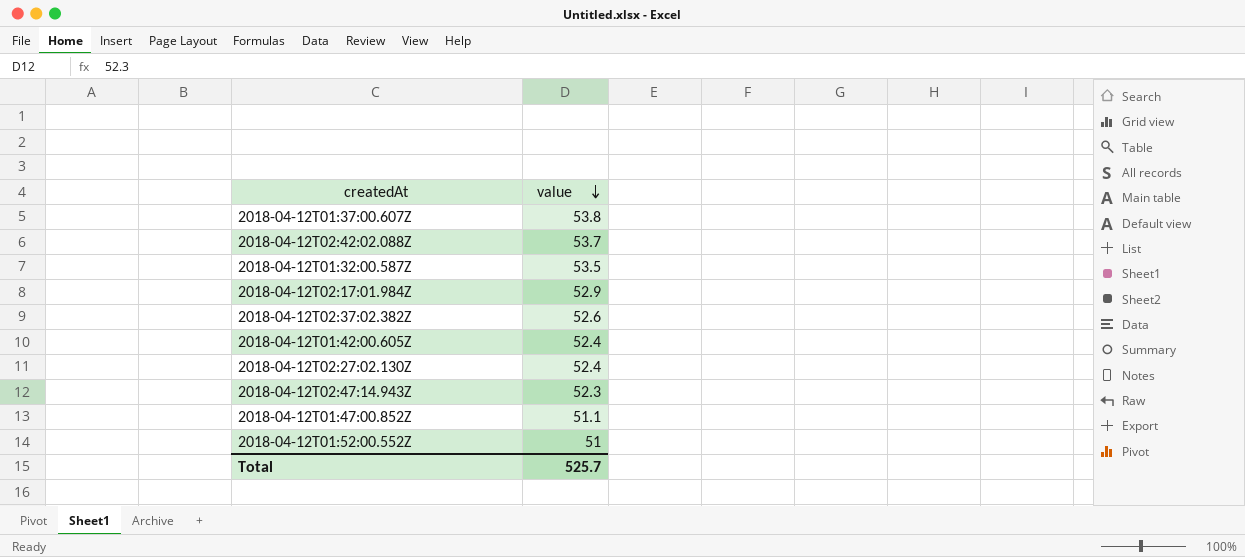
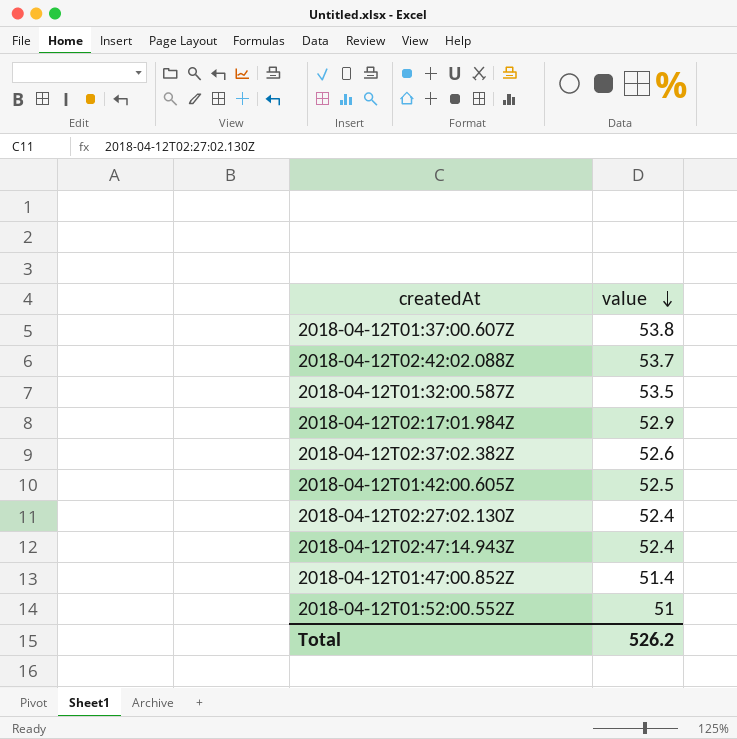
2018-04-12T01:42:00.605Z | value: 52.4 -> 52.5
2018-04-12T02:47:14.943Z | value: 52.3 -> 52.4
2018-04-12T01:47:00.852Z | value: 51.1 -> 51.4
Total | value: 525.7 -> 526.2

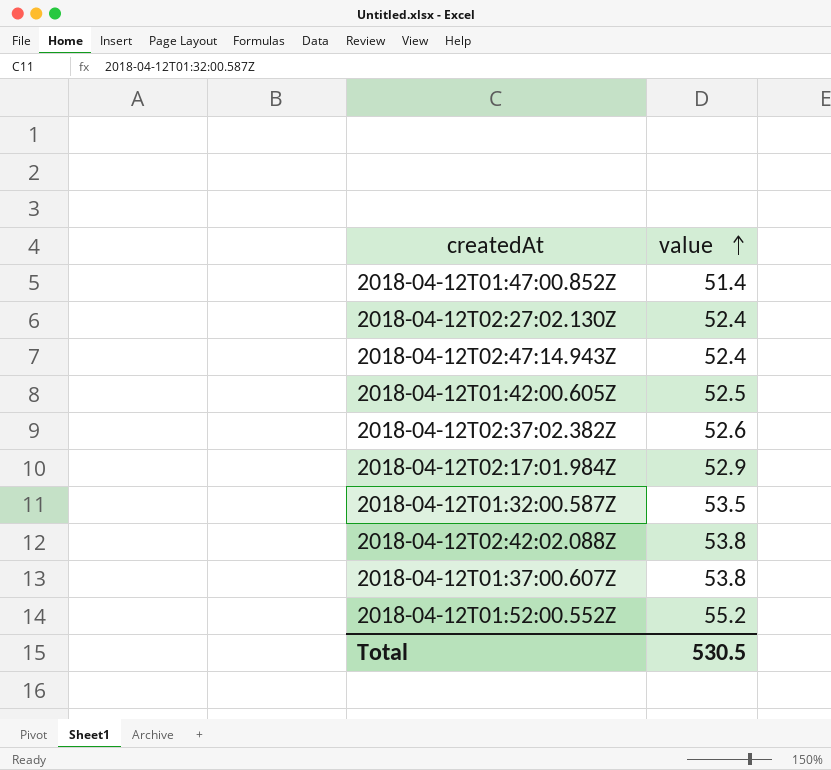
row order: value descending -> value ascending
2018-04-12T02:42:02.088Z | value: 53.7 -> 53.8
2018-04-12T01:52:00.552Z | value: 51 -> 55.2
Total | value: 526.2 -> 530.5

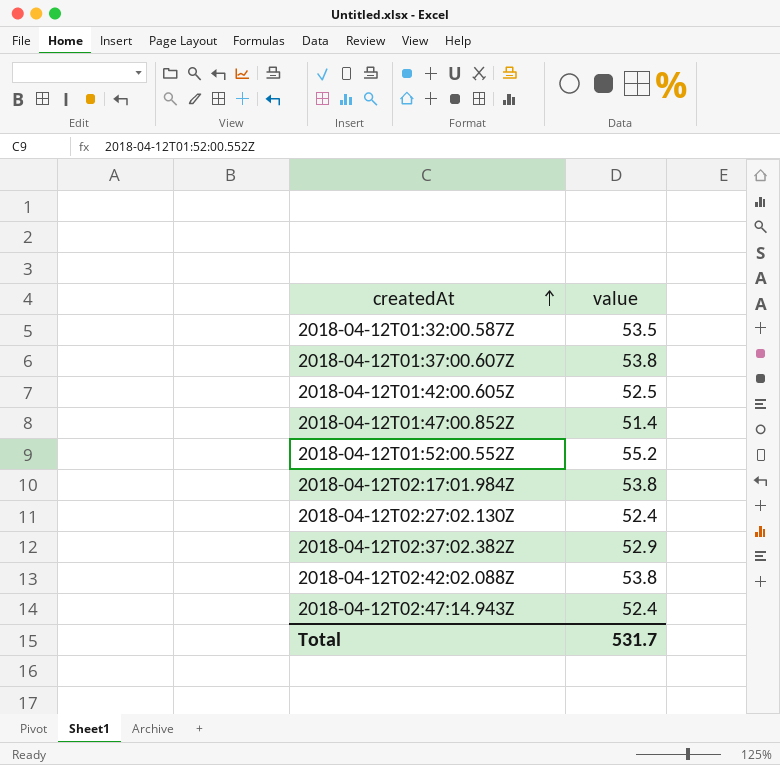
row order: value ascending -> createdAt ascending
2018-04-12T02:17:01.984Z | value: 52.9 -> 53.8
2018-04-12T02:37:02.382Z | value: 52.6 -> 52.9
Total | value: 530.5 -> 531.7

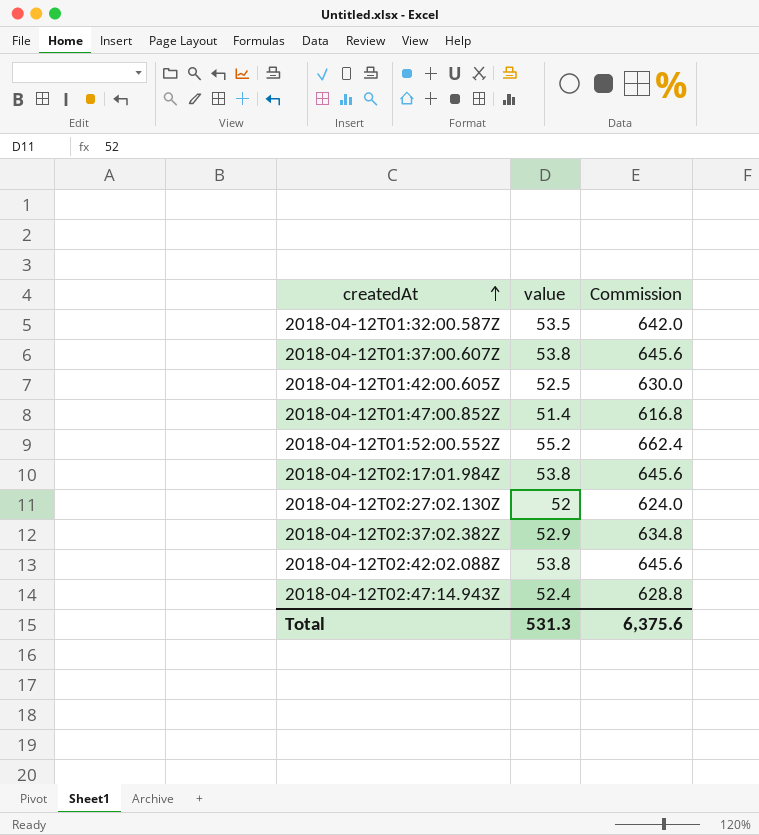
column Commission | formula: none -> [value] * 12
2018-04-12T02:27:02.130Z | value: 52.4 -> 52
Total | value: 531.7 -> 531.3

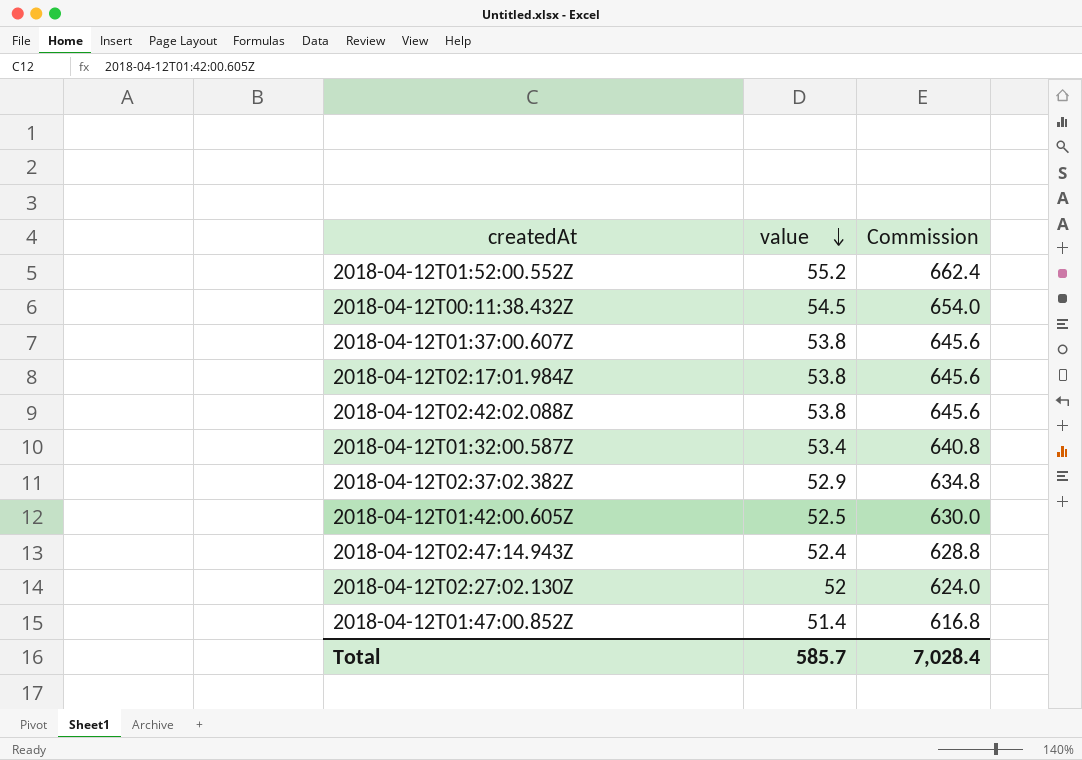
row order: createdAt ascending -> value descending
row 2018-04-12T00:11:38.432Z: none -> 54.5 | 654.0
2018-04-12T01:32:00.587Z | value: 53.5 -> 53.4
2018-04-12T01:32:00.587Z | Commission: 642.0 -> 640.8
Total | value: 531.3 -> 585.7
Total | Commission: 6,375.6 -> 7,028.4

